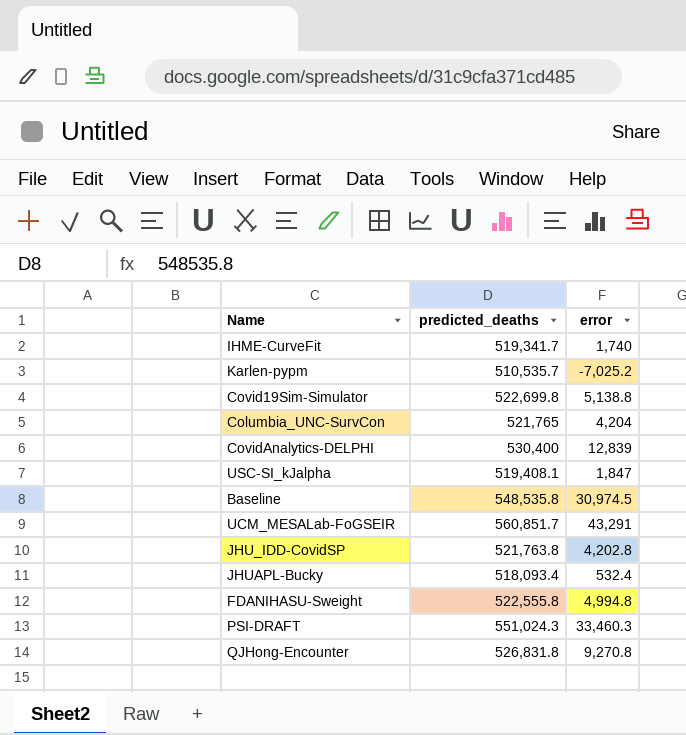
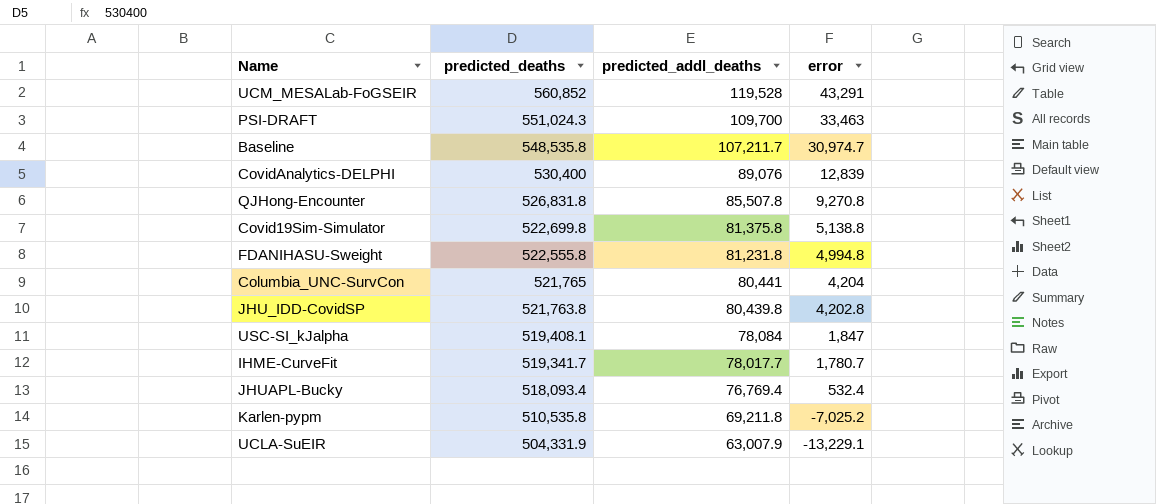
row order: none -> predicted_deaths descending
column predicted_addl_deaths | position: none -> 3
UCM_MESALab-FoGSEIR | predicted_deaths: 560,851.7 -> 560,852
PSI-DRAFT | error: 33,460.3 -> 33,463
Baseline | error: 30,974.5 -> 30,974.7
IHME-CurveFit | error: 1,740 -> 1,780.7
Karlen-pypm | predicted_deaths: 510,535.7 -> 510,535.8
row UCLA-SuEIR: none -> 504,331.9 | 63,007.9 | -13,229.1

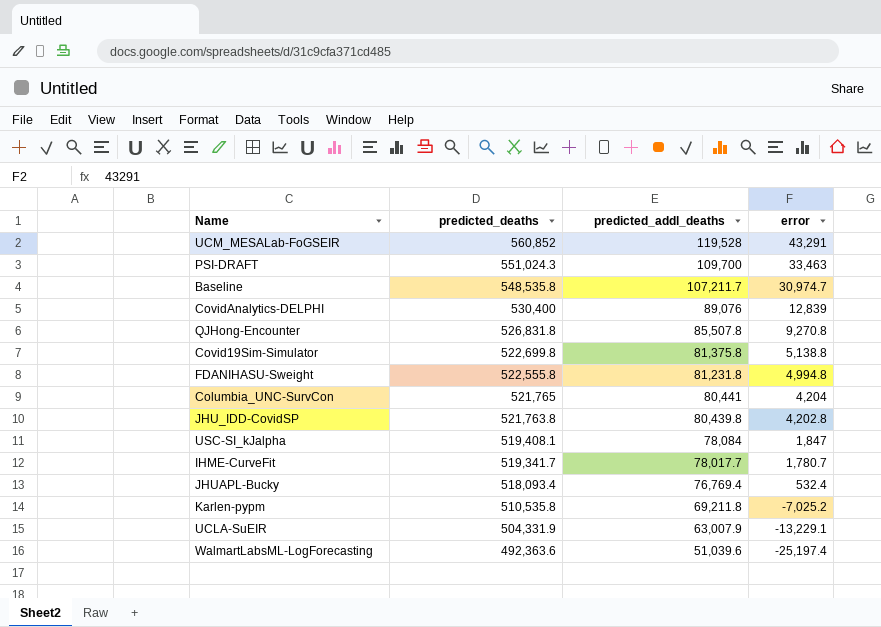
row WalmartLabsML-LogForecasting: none -> 492,363.6 | 51,039.6 | -25,197.4

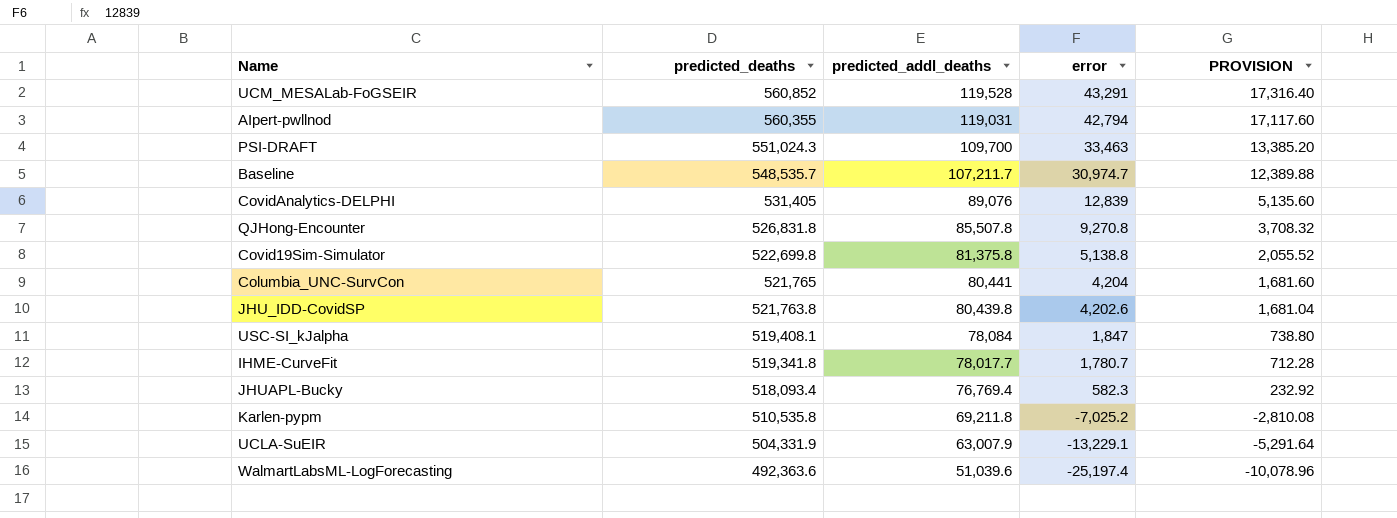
column PROVISION | formula: none -> [error] * 0.4
row FDANIHASU-Sweight: 522,555.8 | 81,231.8 | 4,994.8 -> none
row AIpert-pwllnod: none -> 560,355 | 119,031 | 42,794 | 17,117.60
Baseline | predicted_deaths: 548,535.8 -> 548,535.7
CovidAnalytics-DELPHI | predicted_deaths: 530,400 -> 531,405
JHU_IDD-CovidSP | error: 4,202.8 -> 4,202.6
IHME-CurveFit | predicted_deaths: 519,341.7 -> 519,341.8
JHUAPL-Bucky | error: 532.4 -> 582.3

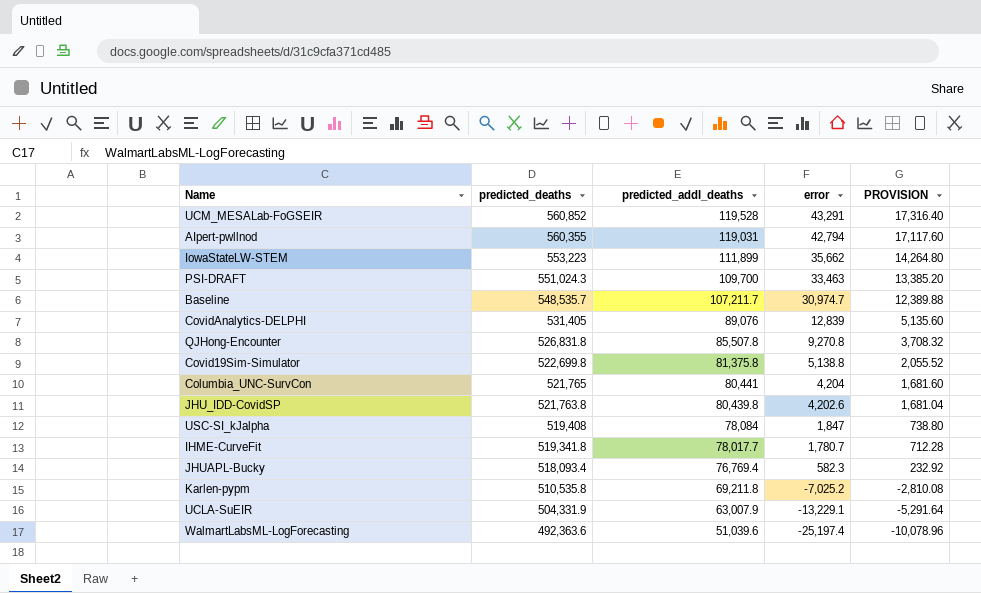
row IowaStateLW-STEM: none -> 553,223 | 111,899 | 35,662 | 14,264.80
USC-SI_kJalpha | predicted_deaths: 519,408.1 -> 519,408

